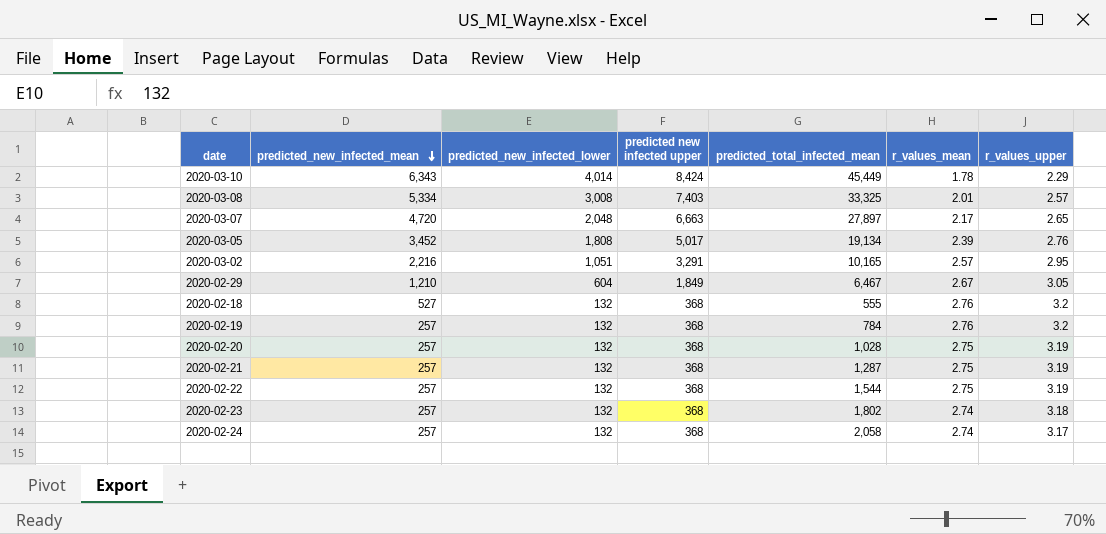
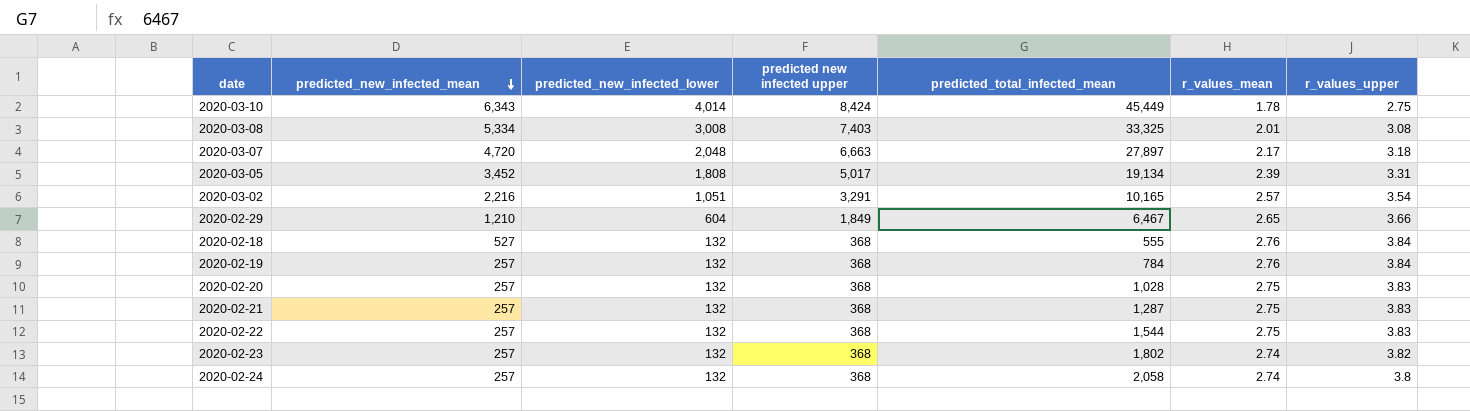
2020-03-10 | r_values_upper: 2.29 -> 2.75
2020-03-08 | r_values_upper: 2.57 -> 3.08
2020-03-07 | r_values_upper: 2.65 -> 3.18
2020-03-05 | r_values_upper: 2.76 -> 3.31
2020-03-02 | r_values_upper: 2.95 -> 3.54
2020-02-29 | r_values_mean: 2.67 -> 2.65
2020-02-29 | r_values_upper: 3.05 -> 3.66
2020-02-18 | r_values_upper: 3.2 -> 3.84
2020-02-19 | r_values_upper: 3.2 -> 3.84
2020-02-20 | r_values_upper: 3.19 -> 3.83
2020-02-21 | r_values_upper: 3.19 -> 3.83
2020-02-22 | r_values_upper: 3.19 -> 3.83
2020-02-23 | r_values_upper: 3.18 -> 3.82
2020-02-24 | r_values_upper: 3.17 -> 3.8

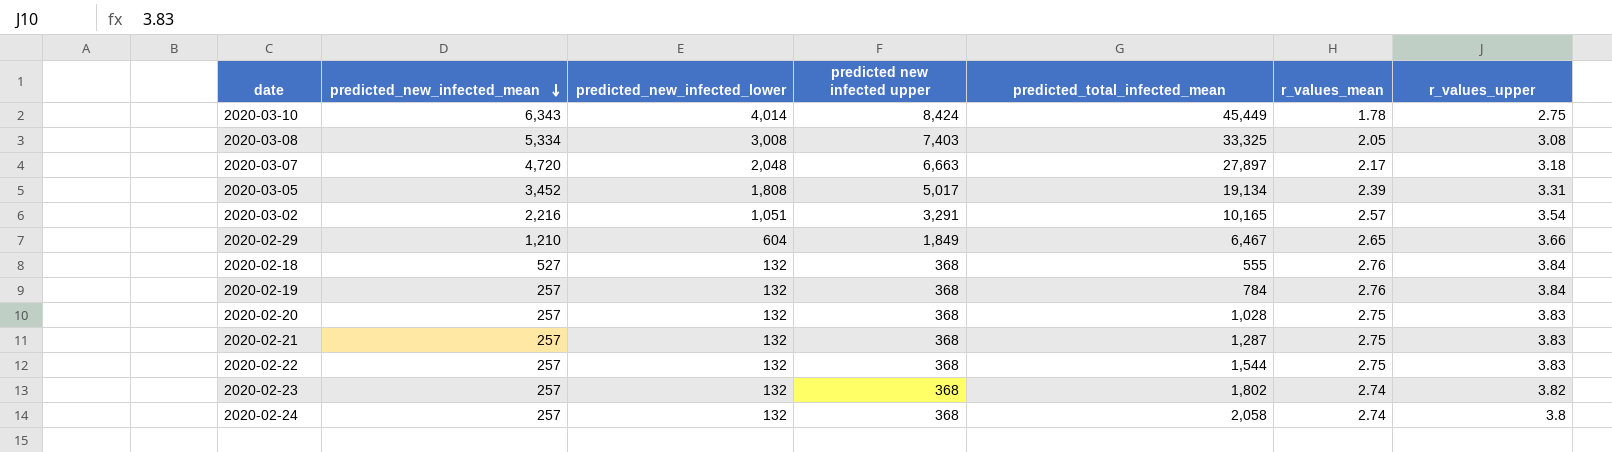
2020-03-08 | r_values_mean: 2.01 -> 2.05

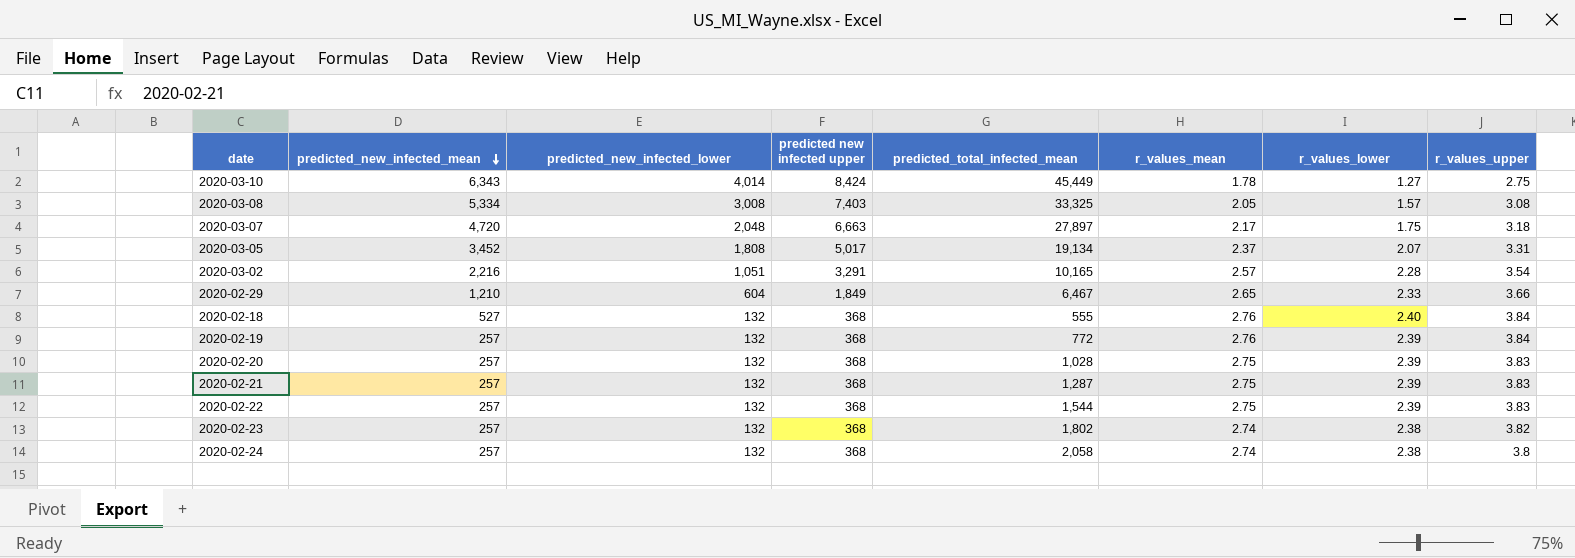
column r_values_lower | position: none -> 7
2020-03-05 | r_values_mean: 2.39 -> 2.37
2020-02-19 | predicted_total_infected_mean: 784 -> 772

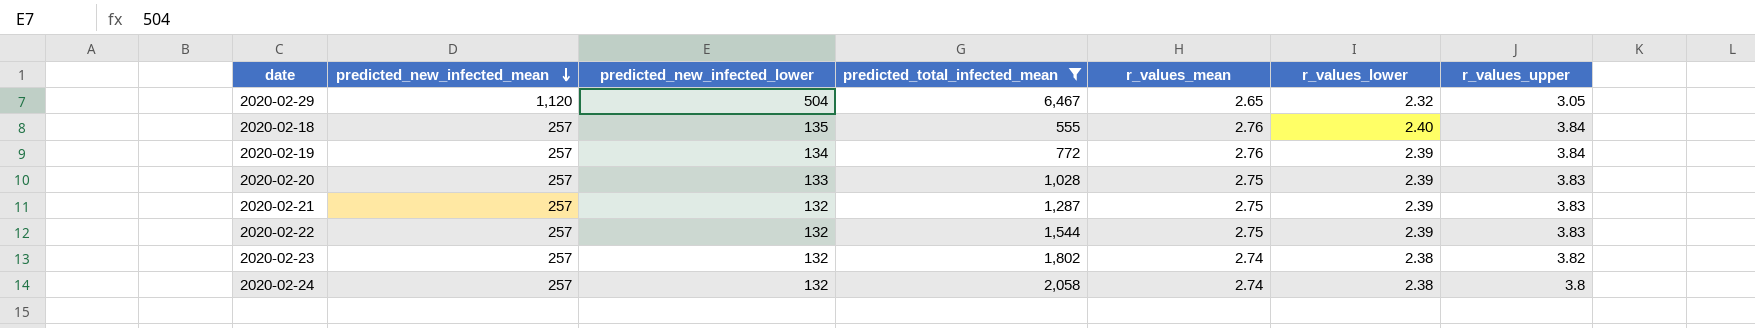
filter: none -> predicted_total_infected_mean <= 6,467
column predicted new infected upper | position: 4 -> none
2020-02-29 | predicted_new_infected_mean: 1,210 -> 1,120
2020-02-29 | predicted_new_infected_lower: 604 -> 504
2020-02-29 | r_values_lower: 2.33 -> 2.32
2020-02-29 | r_values_upper: 3.66 -> 3.05
2020-02-18 | predicted_new_infected_mean: 527 -> 257
2020-02-18 | predicted_new_infected_lower: 132 -> 135
2020-02-19 | predicted_new_infected_lower: 132 -> 134
2020-02-20 | predicted_new_infected_lower: 132 -> 133

